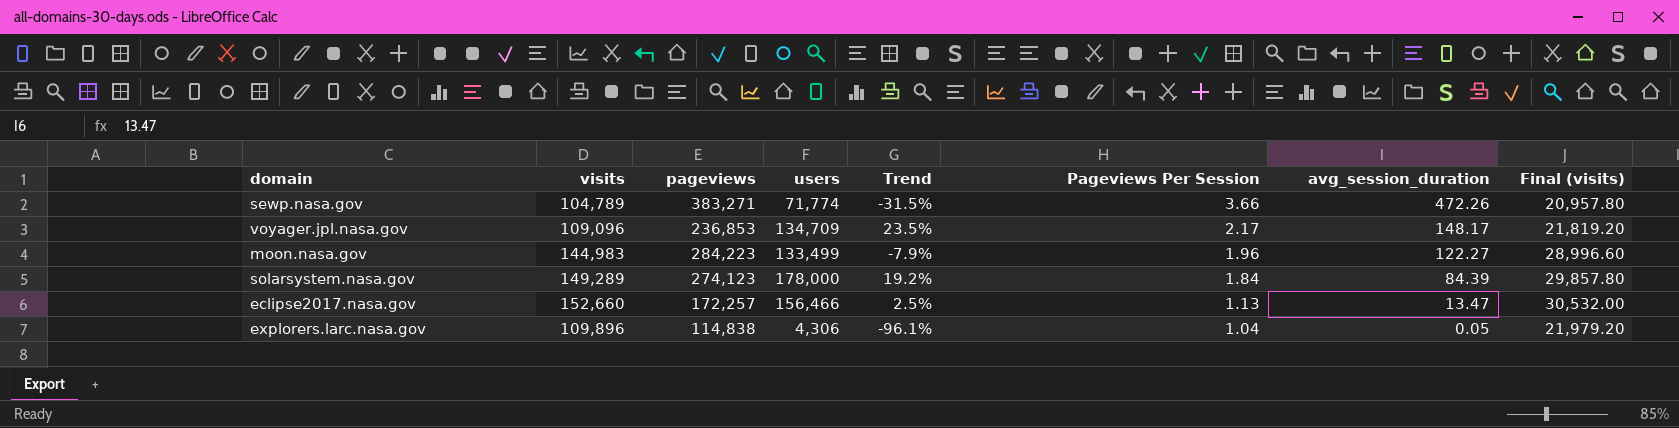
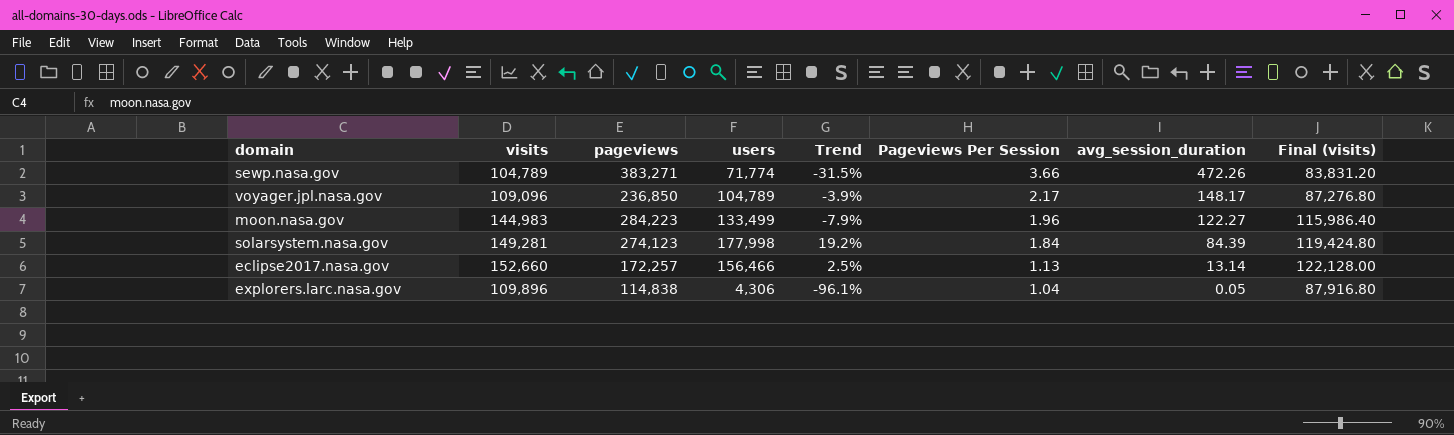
column Final (visits) | formula: [visits] * 0.2 -> [visits] * 0.8
voyager.jpl.nasa.gov | pageviews: 236,853 -> 236,850
voyager.jpl.nasa.gov | users: 134,709 -> 104,789
voyager.jpl.nasa.gov | Trend: 23.5% -> -3.9%
solarsystem.nasa.gov | visits: 149,289 -> 149,281
solarsystem.nasa.gov | users: 178,000 -> 177,998
eclipse2017.nasa.gov | avg_session_duration: 13.47 -> 13.14

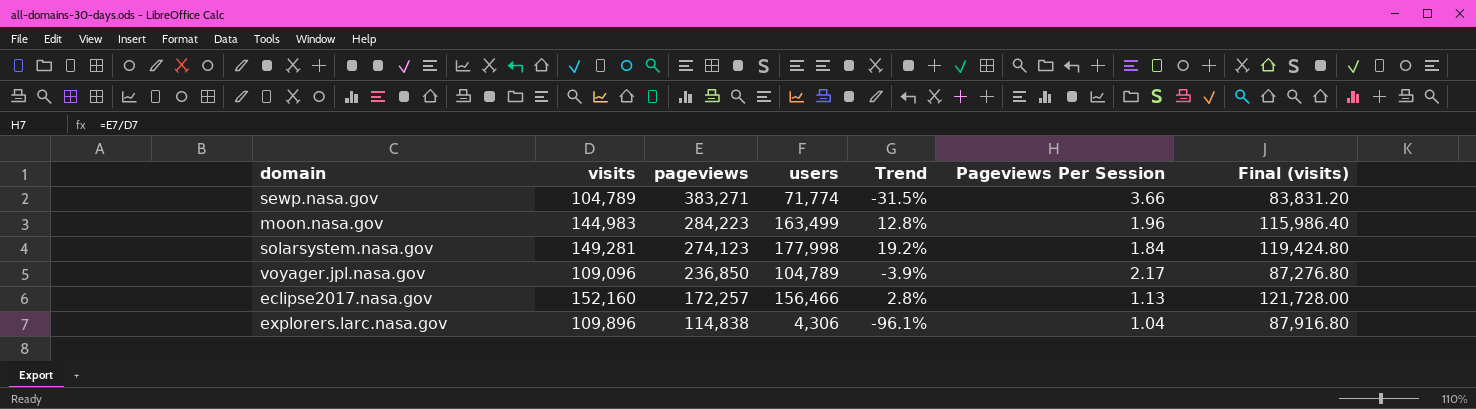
row order: Pageviews Per Session descending -> pageviews descending
column avg_session_duration | position: 7 -> none
moon.nasa.gov | users: 133,499 -> 163,499
moon.nasa.gov | Trend: -7.9% -> 12.8%
eclipse2017.nasa.gov | visits: 152,660 -> 152,160
eclipse2017.nasa.gov | Trend: 2.5% -> 2.8%
eclipse2017.nasa.gov | Final (visits): 122,128.00 -> 121,728.00

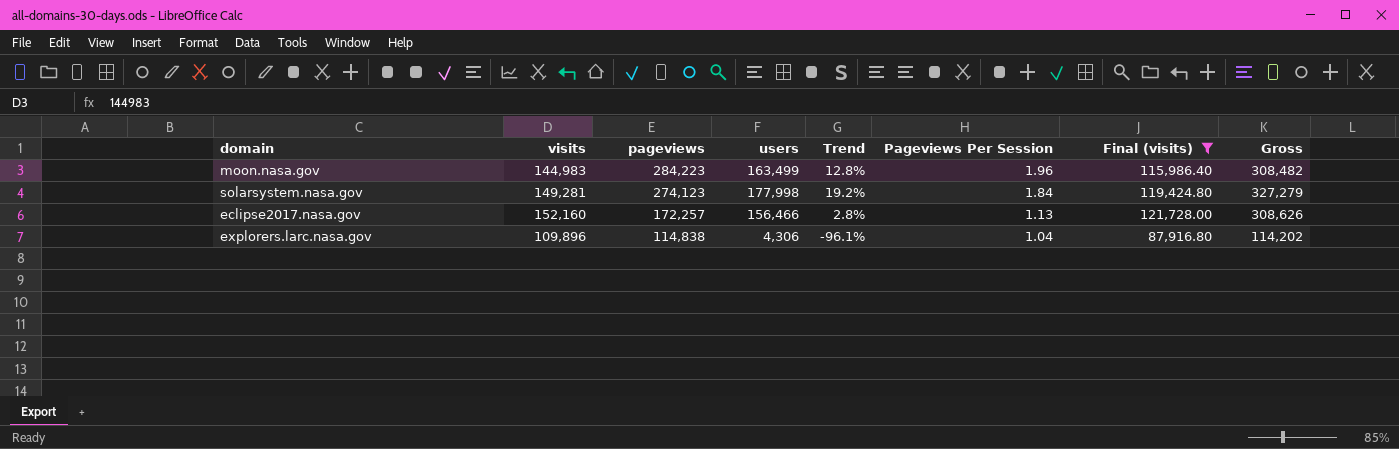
filter: none -> Final (visits) >= 87,916.80
column Gross | formula: none -> [visits] + [users]

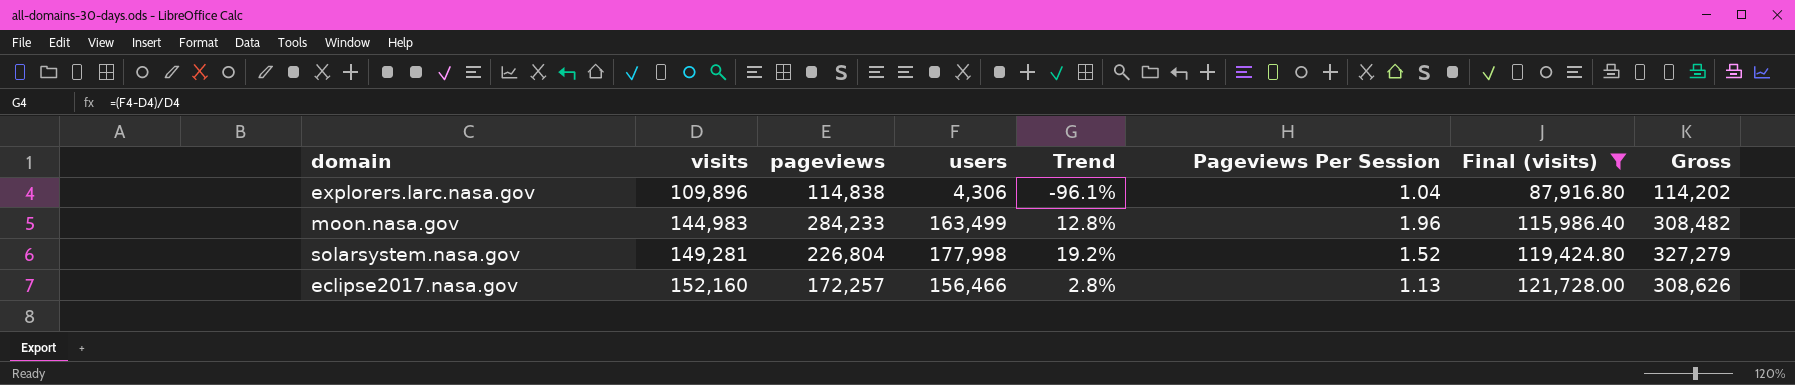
row order: pageviews descending -> visits ascending
moon.nasa.gov | pageviews: 284,223 -> 284,233
solarsystem.nasa.gov | pageviews: 274,123 -> 226,804
solarsystem.nasa.gov | Pageviews Per Session: 1.84 -> 1.52

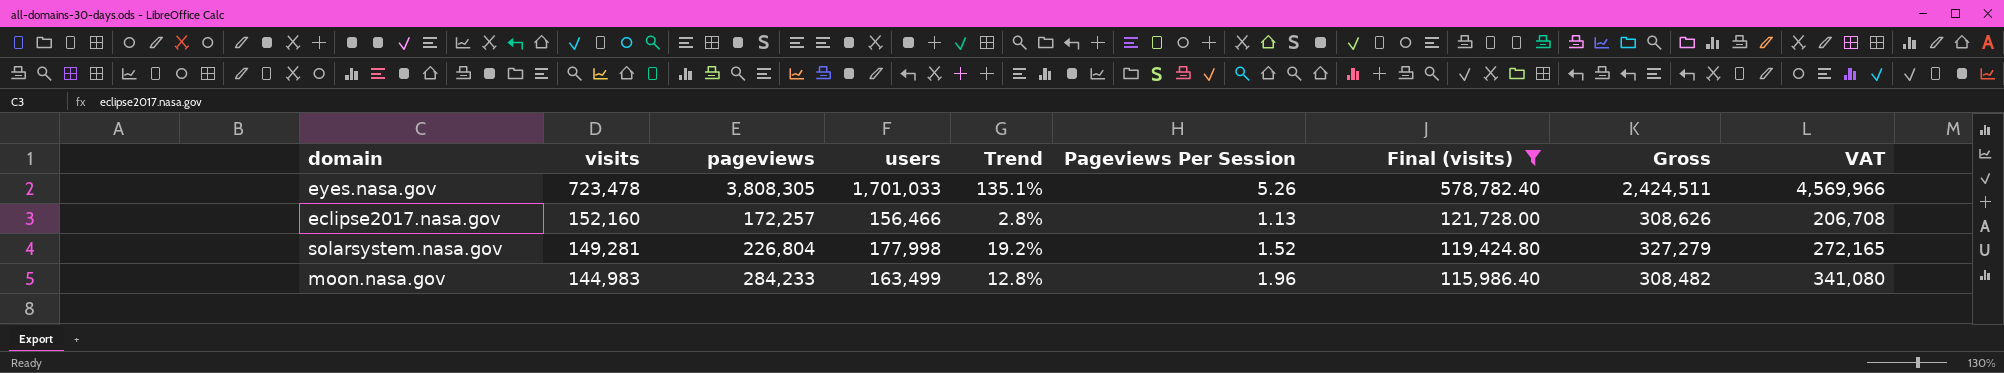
row order: visits ascending -> visits descending
column VAT | formula: none -> [pageviews] * 1.2
row explorers.larc.nasa.gov: 109,896 | 114,838 | 4,306 | -96.1% | 1.04 | 87,916.80 | 114,202 -> none
row eyes.nasa.gov: none -> 723,478 | 3,808,305 | 1,701,033 | 135.1% | 5.26 | 578,782.40 | 2,424,511 | 4,569,966

